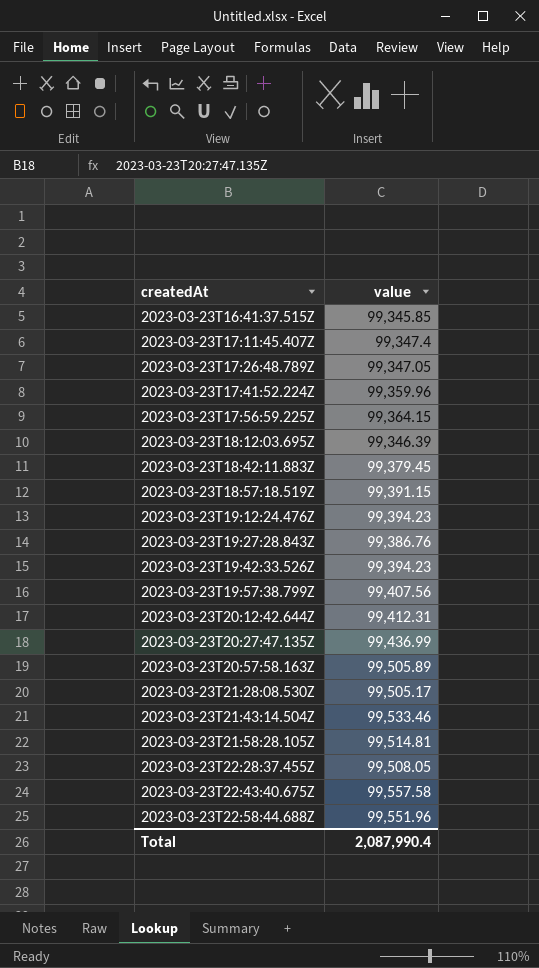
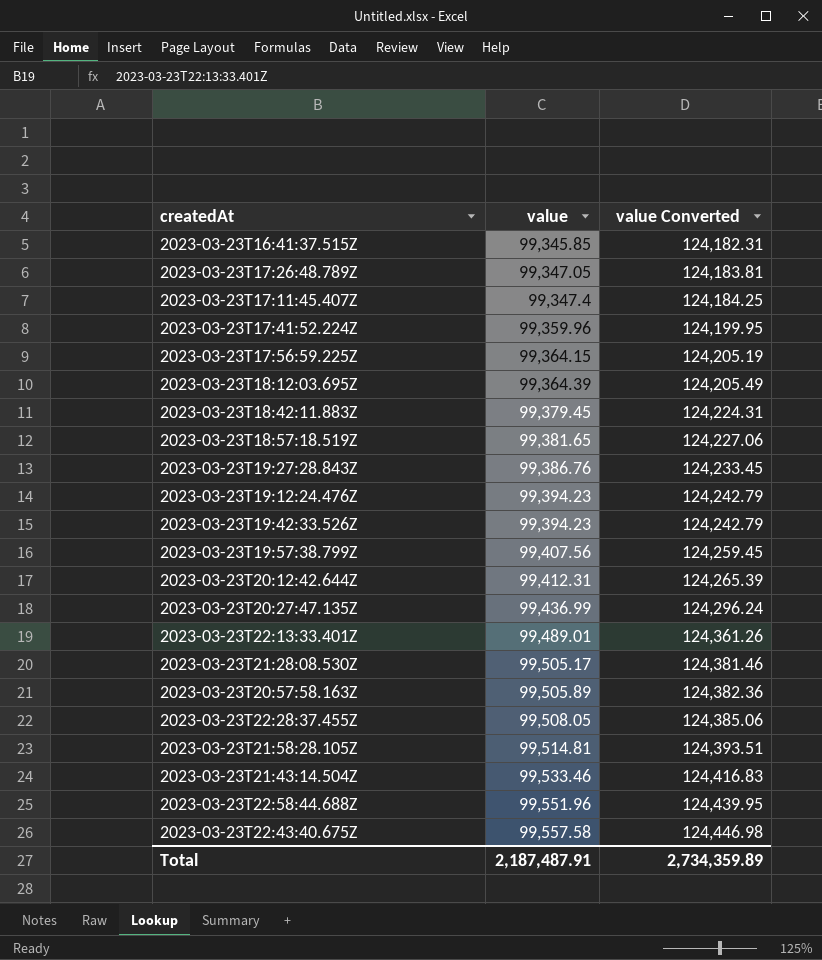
row order: createdAt ascending -> value ascending
column value Converted | formula: none -> [value] * 1.25
2023-03-23T18:12:03.695Z | value: 99,346.39 -> 99,364.39
2023-03-23T18:57:18.519Z | value: 99,391.15 -> 99,381.65
row 2023-03-23T22:13:33.401Z: none -> 99,489.01 | 124,361.26
Total | value: 2,087,990.4 -> 2,187,487.91

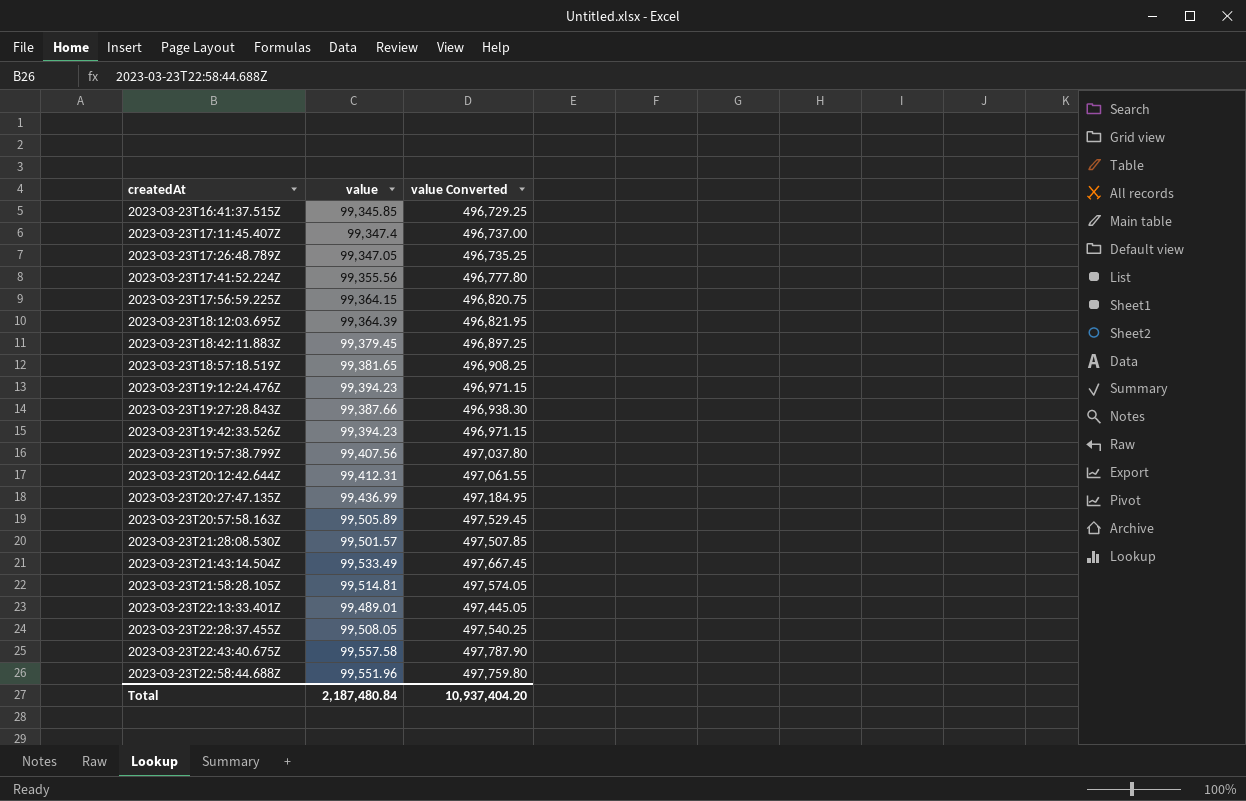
row order: value ascending -> createdAt ascending
column value Converted | formula: [value] * 1.25 -> [value] * 5
2023-03-23T17:41:52.224Z | value: 99,359.96 -> 99,355.56
2023-03-23T19:27:28.843Z | value: 99,386.76 -> 99,387.66
2023-03-23T21:28:08.530Z | value: 99,505.17 -> 99,501.57
2023-03-23T21:43:14.504Z | value: 99,533.46 -> 99,533.49
Total | value: 2,187,487.91 -> 2,187,480.84
Total | value Converted: 2,734,359.89 -> 10,937,404.20

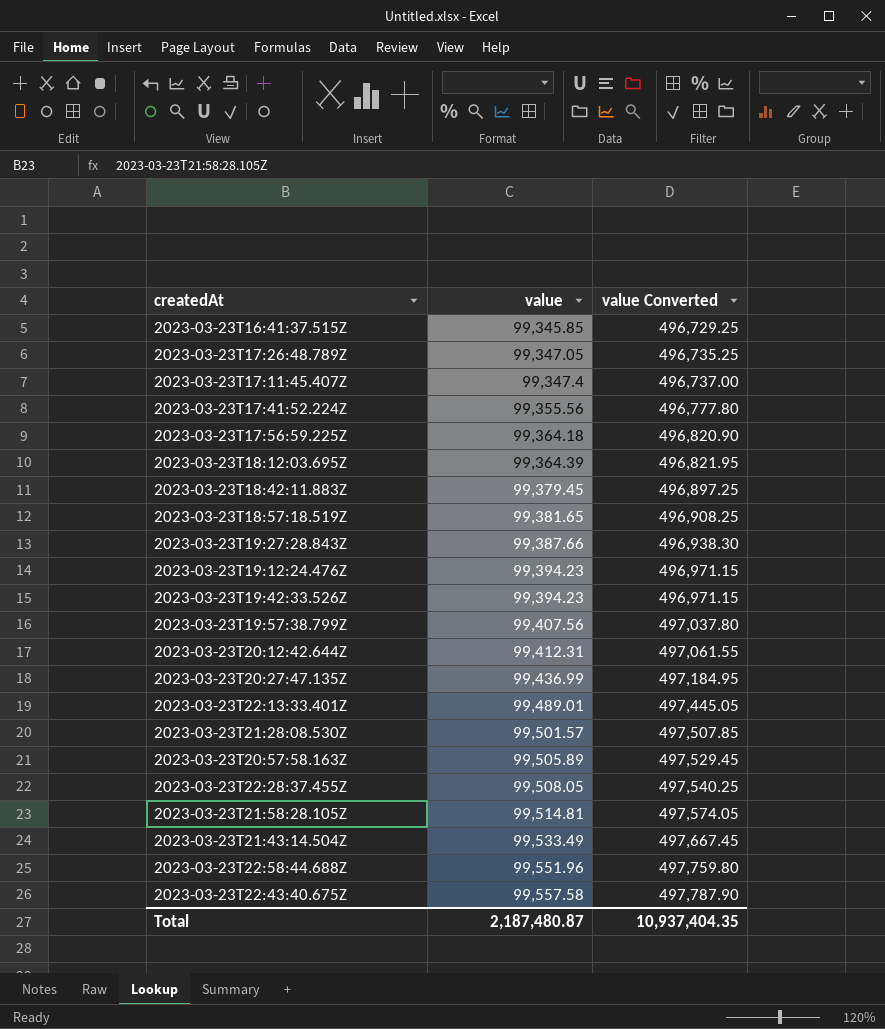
row order: createdAt ascending -> value ascending
2023-03-23T17:56:59.225Z | value: 99,364.15 -> 99,364.18
2023-03-23T17:56:59.225Z | value Converted: 496,820.75 -> 496,820.90
Total | value: 2,187,480.84 -> 2,187,480.87
Total | value Converted: 10,937,404.20 -> 10,937,404.35

